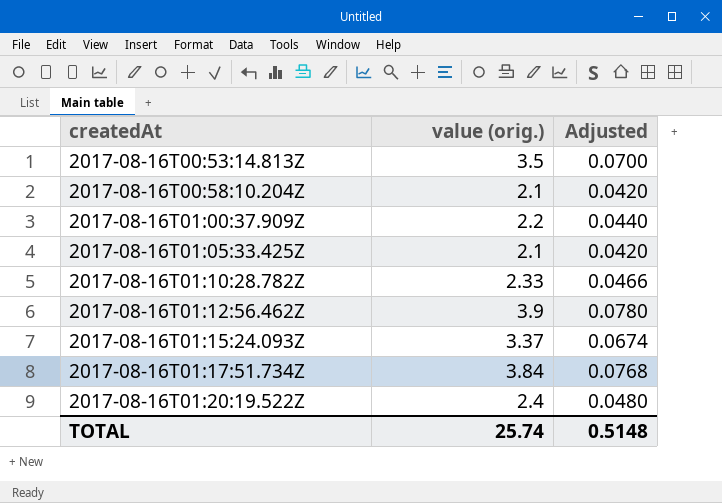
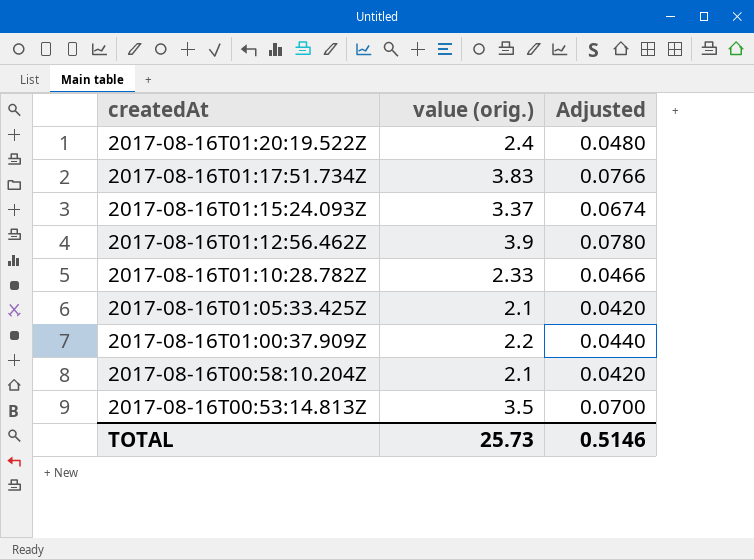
row order: createdAt ascending -> createdAt descending
2017-08-16T01:17:51.734Z | value (orig.): 3.84 -> 3.83
2017-08-16T01:17:51.734Z | Adjusted: 0.0768 -> 0.0766
TOTAL | value (orig.): 25.74 -> 25.73
TOTAL | Adjusted: 0.5148 -> 0.5146

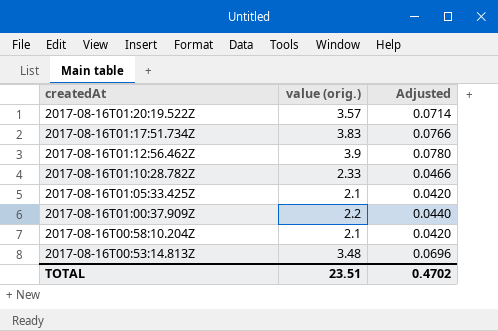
row 2017-08-16T01:15:24.093Z: 3.37 | 0.0674 -> none
2017-08-16T01:20:19.522Z | value (orig.): 2.4 -> 3.57
2017-08-16T01:20:19.522Z | Adjusted: 0.0480 -> 0.0714
2017-08-16T00:53:14.813Z | value (orig.): 3.5 -> 3.48
2017-08-16T00:53:14.813Z | Adjusted: 0.0700 -> 0.0696
TOTAL | value (orig.): 25.73 -> 23.51
TOTAL | Adjusted: 0.5146 -> 0.4702

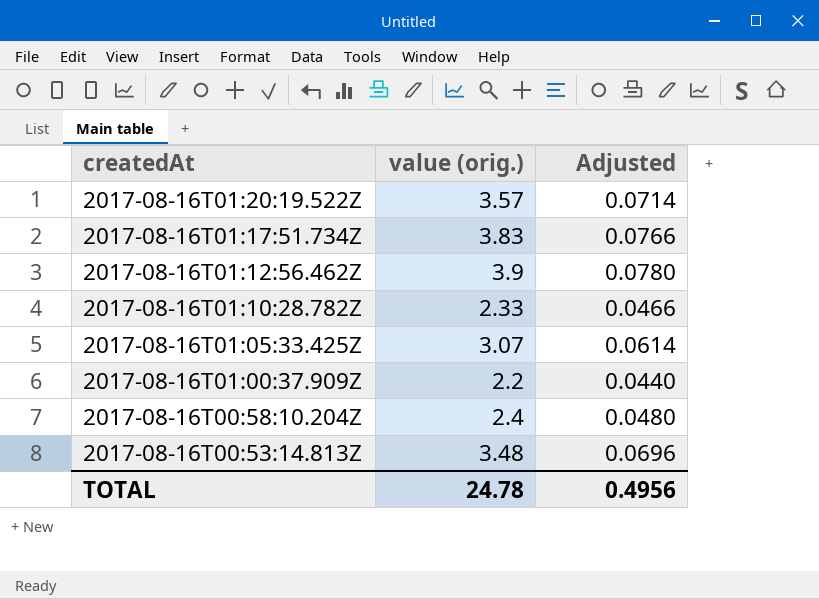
2017-08-16T01:05:33.425Z | value (orig.): 2.1 -> 3.07
2017-08-16T01:05:33.425Z | Adjusted: 0.0420 -> 0.0614
2017-08-16T00:58:10.204Z | value (orig.): 2.1 -> 2.4
2017-08-16T00:58:10.204Z | Adjusted: 0.0420 -> 0.0480
TOTAL | value (orig.): 23.51 -> 24.78
TOTAL | Adjusted: 0.4702 -> 0.4956

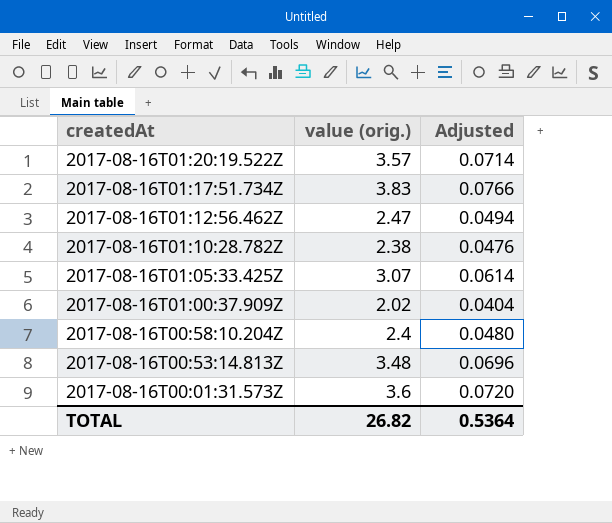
2017-08-16T01:12:56.462Z | value (orig.): 3.9 -> 2.47
2017-08-16T01:12:56.462Z | Adjusted: 0.0780 -> 0.0494
2017-08-16T01:10:28.782Z | value (orig.): 2.33 -> 2.38
2017-08-16T01:10:28.782Z | Adjusted: 0.0466 -> 0.0476
2017-08-16T01:00:37.909Z | value (orig.): 2.2 -> 2.02
2017-08-16T01:00:37.909Z | Adjusted: 0.0440 -> 0.0404
row 2017-08-16T00:01:31.573Z: none -> 3.6 | 0.0720
TOTAL | value (orig.): 24.78 -> 26.82
TOTAL | Adjusted: 0.4956 -> 0.5364

